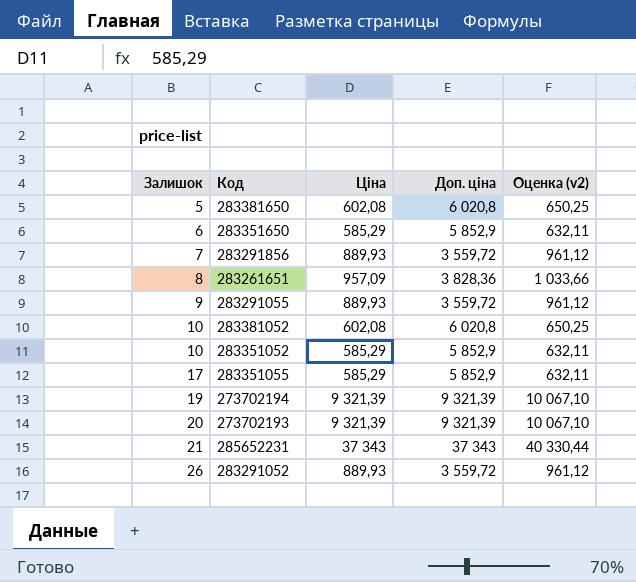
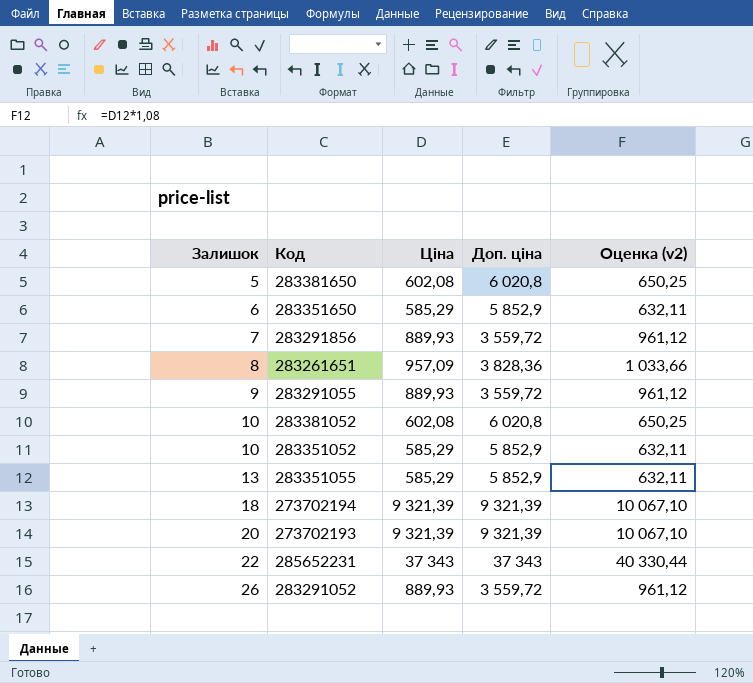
283351055 | Залишок: 17 -> 13
273702194 | Залишок: 19 -> 18
285652231 | Залишок: 21 -> 22

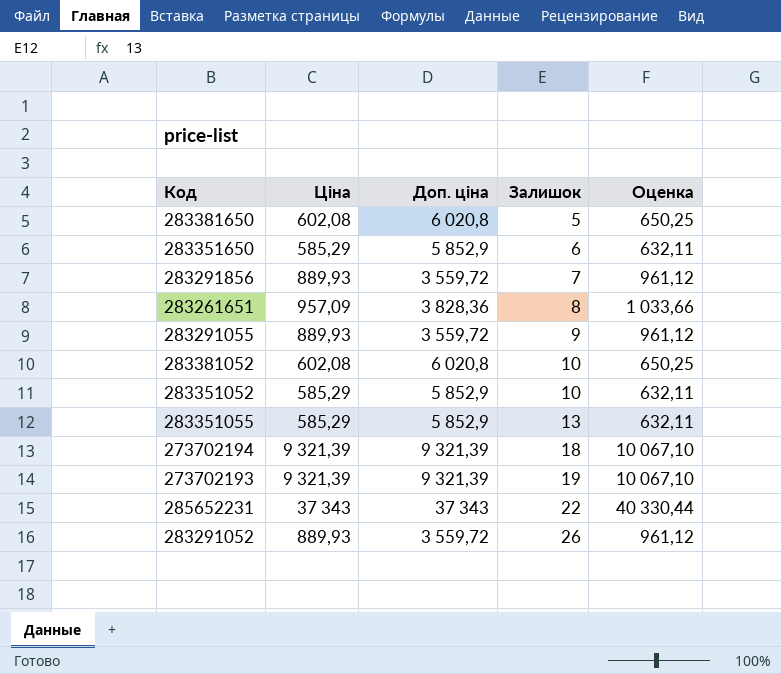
column Залишок | position: 1 -> 4
column name: Оценка (v2) -> Оценка
273702193 | Залишок: 20 -> 19

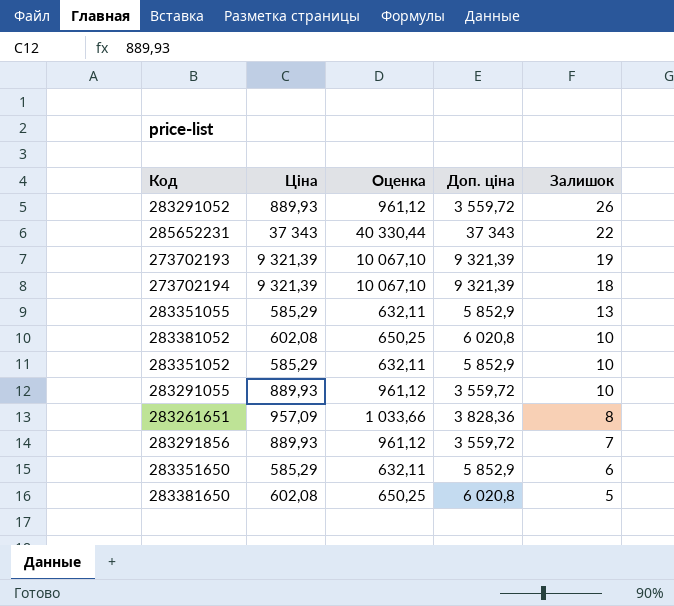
row order: Залишок ascending -> Залишок descending
column Оценка | position: 5 -> 3
283291055 | Залишок: 9 -> 10

